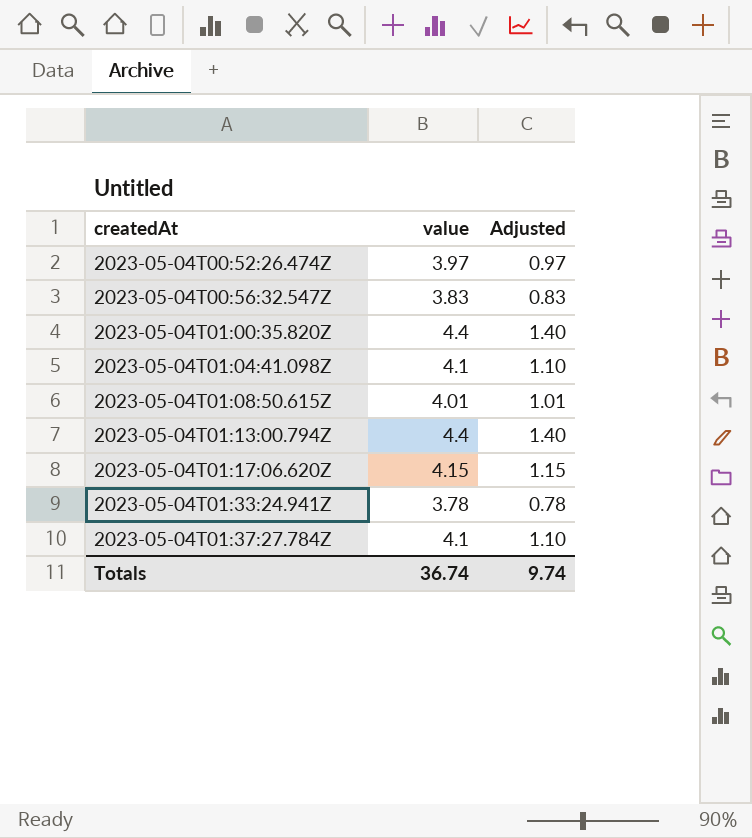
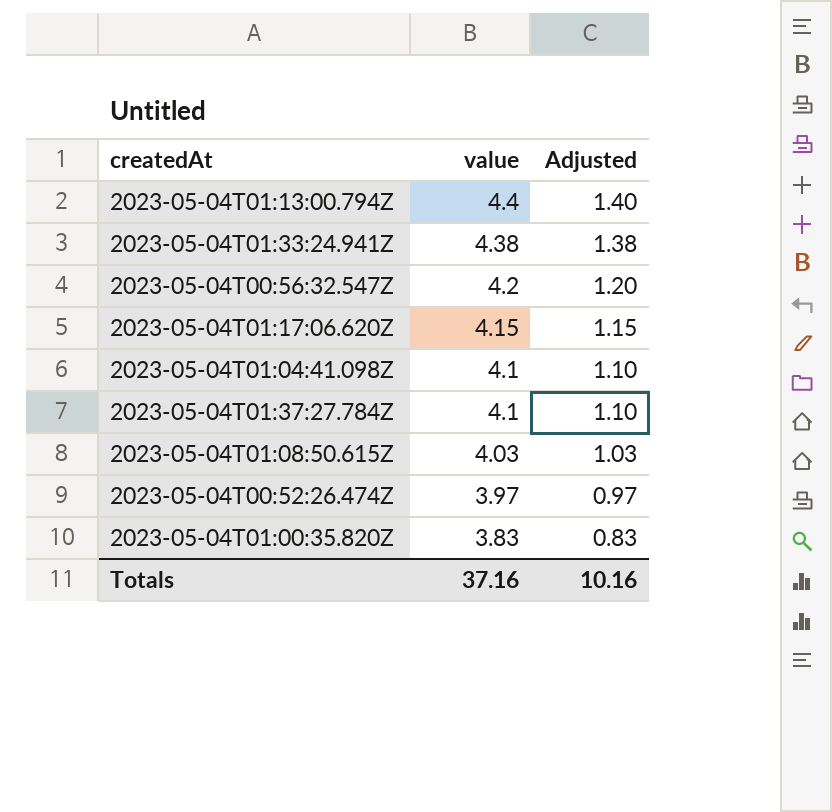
row order: createdAt ascending -> value descending
2023-05-04T01:33:24.941Z | value: 3.78 -> 4.38
2023-05-04T01:33:24.941Z | Adjusted: 0.78 -> 1.38
2023-05-04T00:56:32.547Z | value: 3.83 -> 4.2
2023-05-04T00:56:32.547Z | Adjusted: 0.83 -> 1.20
2023-05-04T01:08:50.615Z | value: 4.01 -> 4.03
2023-05-04T01:08:50.615Z | Adjusted: 1.01 -> 1.03
2023-05-04T01:00:35.820Z | value: 4.4 -> 3.83
2023-05-04T01:00:35.820Z | Adjusted: 1.40 -> 0.83
Totals | value: 36.74 -> 37.16
Totals | Adjusted: 9.74 -> 10.16

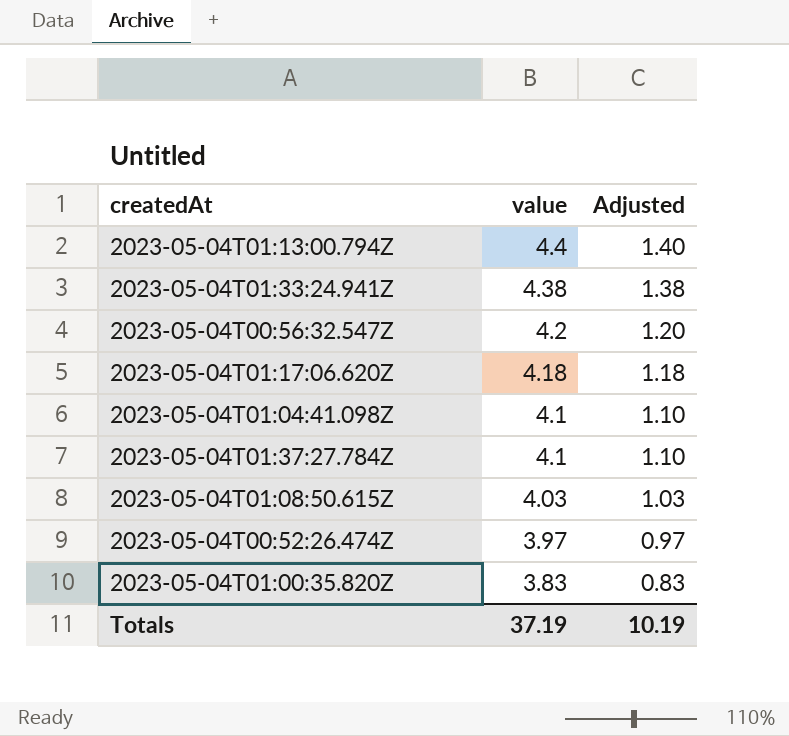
2023-05-04T01:17:06.620Z | value: 4.15 -> 4.18
2023-05-04T01:17:06.620Z | Adjusted: 1.15 -> 1.18
Totals | value: 37.16 -> 37.19
Totals | Adjusted: 10.16 -> 10.19

